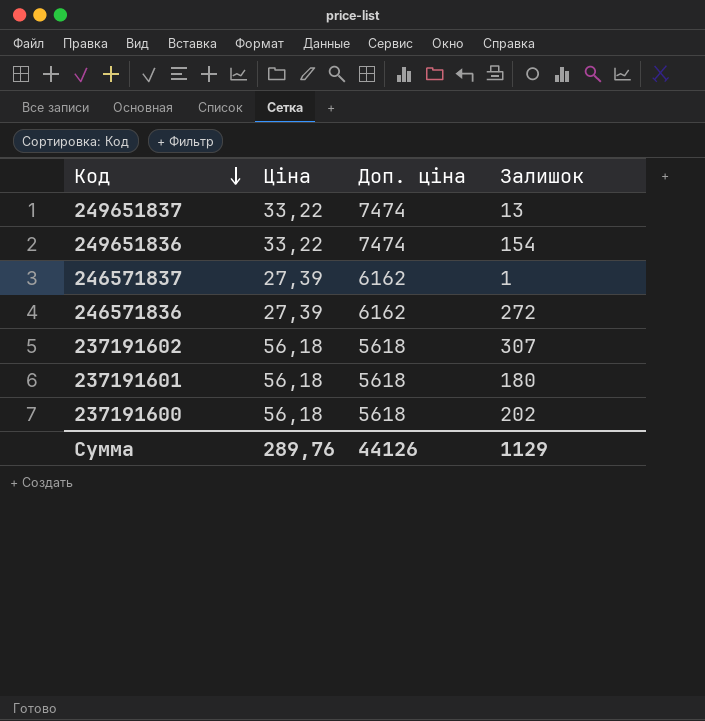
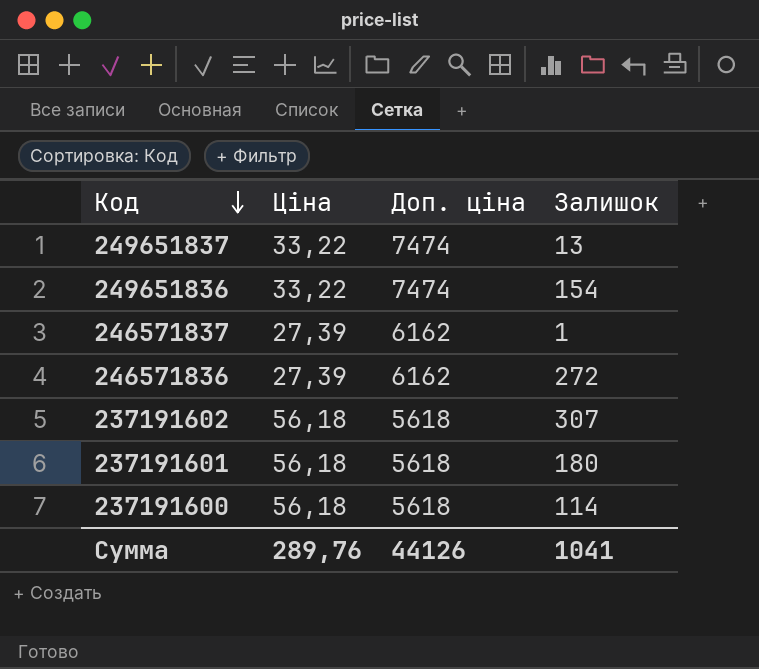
237191600 | Залишок: 202 -> 114
Сумма | Залишок: 1129 -> 1041

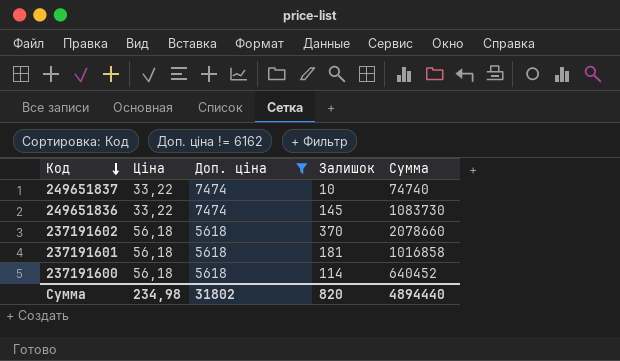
filter: none -> Доп. ціна != 6162
column Сумма | formula: none -> [Доп. ціна] * [Залишок]
249651837 | Залишок: 13 -> 10
249651836 | Залишок: 154 -> 145
237191602 | Залишок: 307 -> 370
237191601 | Залишок: 180 -> 181
Сумма | Ціна: 289,76 -> 234,98
Сумма | Доп. ціна: 44126 -> 31802
Сумма | Залишок: 1041 -> 820

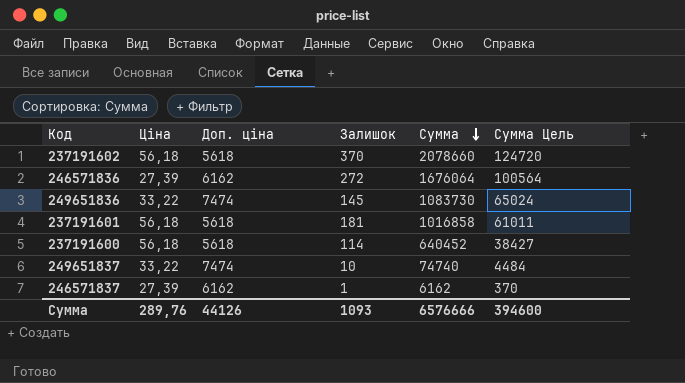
filter: Доп. ціна != 6162 -> none
row order: Код descending -> Сумма descending
column Сумма Цель | formula: none -> [Сумма] * 0,06
Сумма | Ціна: 234,98 -> 289,76
Сумма | Доп. ціна: 31802 -> 44126
Сумма | Залишок: 820 -> 1093
Сумма | Сумма: 4894440 -> 6576666

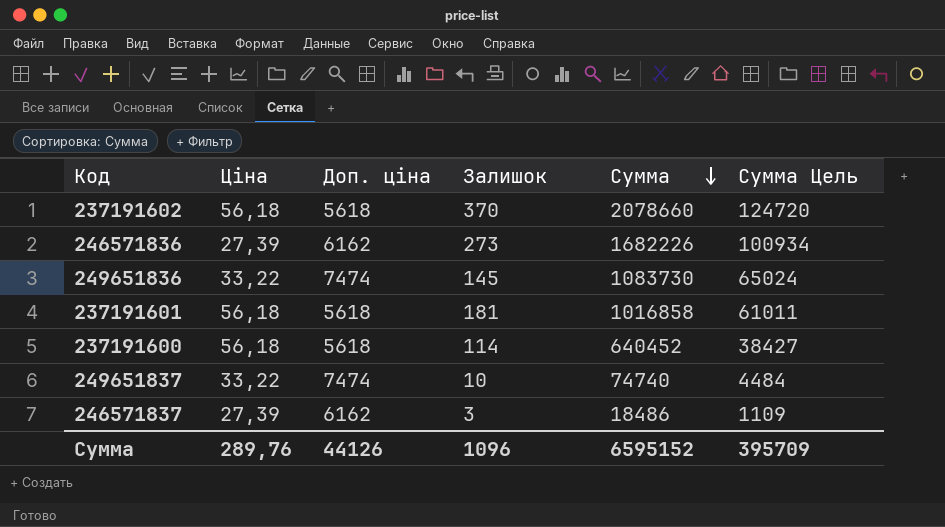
246571836 | Залишок: 272 -> 273
246571836 | Сумма: 1676064 -> 1682226
246571836 | Сумма Цель: 100564 -> 100934
246571837 | Залишок: 1 -> 3
246571837 | Сумма: 6162 -> 18486
246571837 | Сумма Цель: 370 -> 1109
Сумма | Залишок: 1093 -> 1096
Сумма | Сумма: 6576666 -> 6595152
Сумма | Сумма Цель: 394600 -> 395709

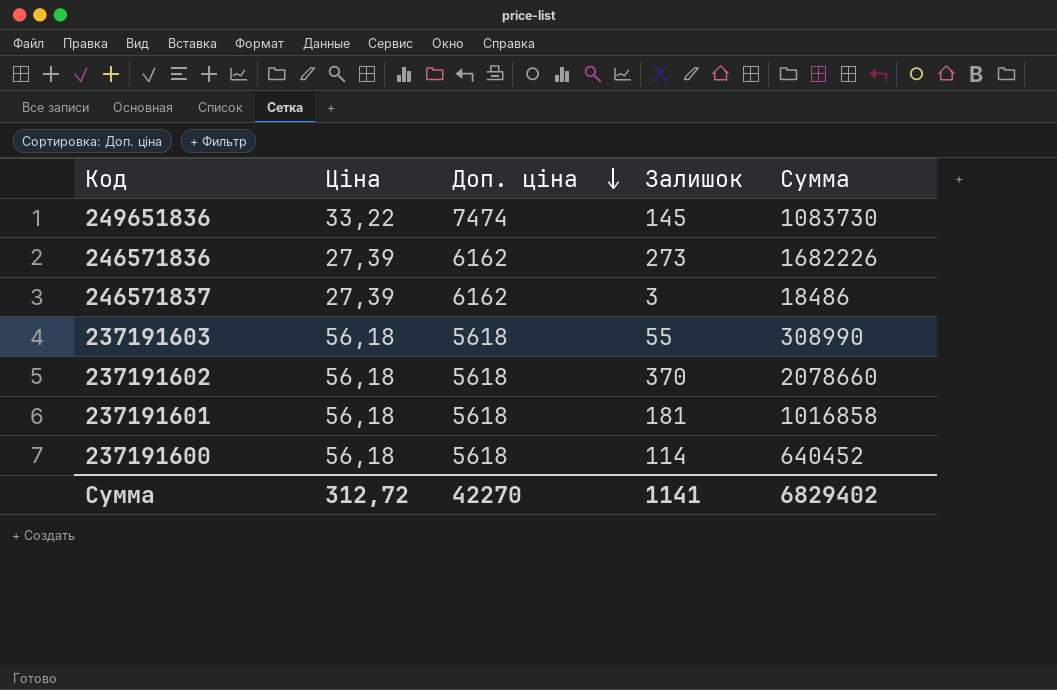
row order: Сумма descending -> Доп. ціна descending
column Сумма Цель | formula: [Сумма] * 0,06 -> none
row 249651837: 33,22 | 7474 | 10 | 74740 | 4484 -> none
row 237191603: none -> 56,18 | 5618 | 55 | 308990
Сумма | Ціна: 289,76 -> 312,72
Сумма | Доп. ціна: 44126 -> 42270
Сумма | Залишок: 1096 -> 1141
Сумма | Сумма: 6595152 -> 6829402

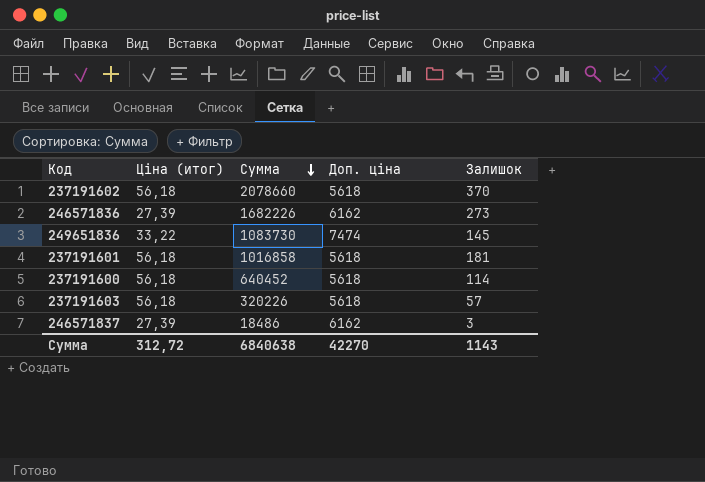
row order: Доп. ціна descending -> Сумма descending
column name: Ціна -> Ціна (итог)
column Сумма | position: 5 -> 3
237191603 | Сумма: 308990 -> 320226
237191603 | Залишок: 55 -> 57
Сумма | Сумма: 6829402 -> 6840638
Сумма | Залишок: 1141 -> 1143

